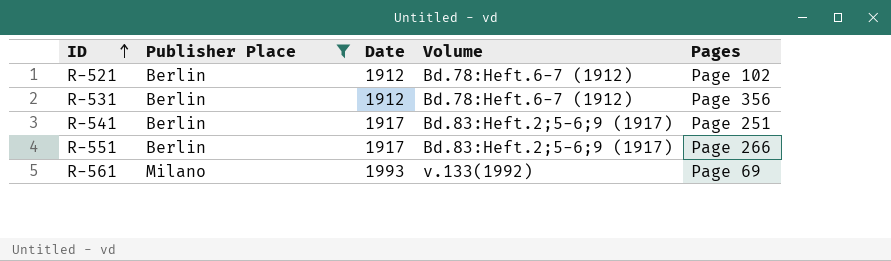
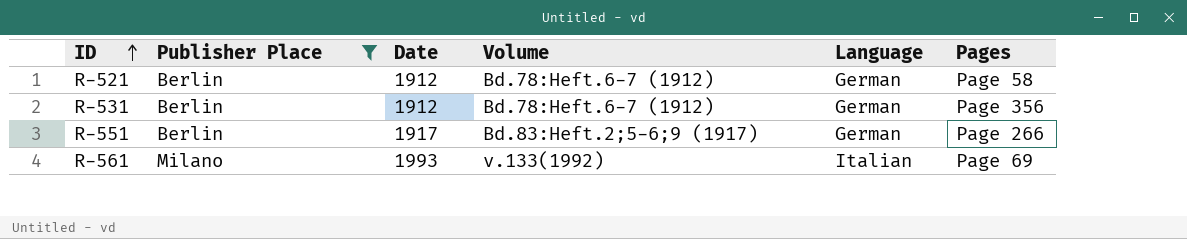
column Language | position: none -> 5
row R-541: Berlin | 1917 | Bd.83:Heft.2;5-6;9 (1917) | Page 251 -> none
R-521 | Pages: Page 102 -> Page 58

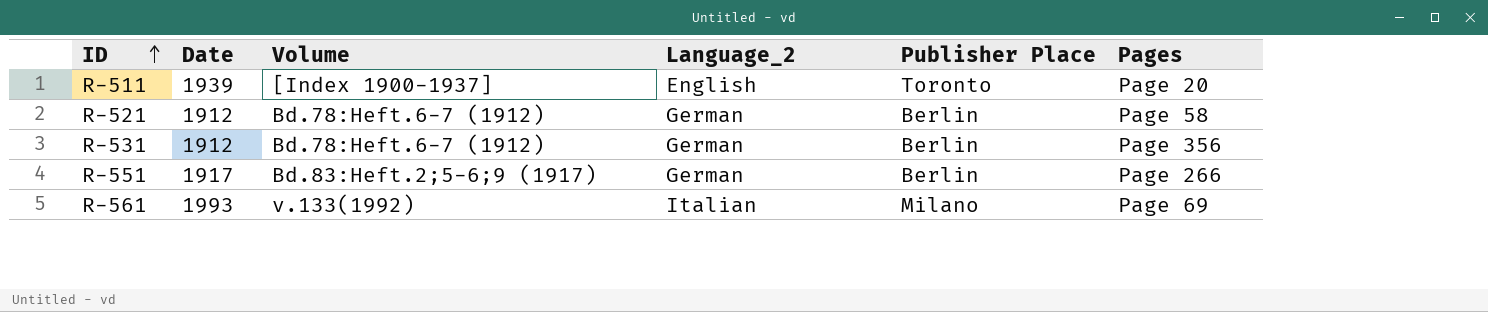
filter: Publisher Place != Toronto -> none
column name: Language -> Language_2
column Publisher Place | position: 2 -> 5

